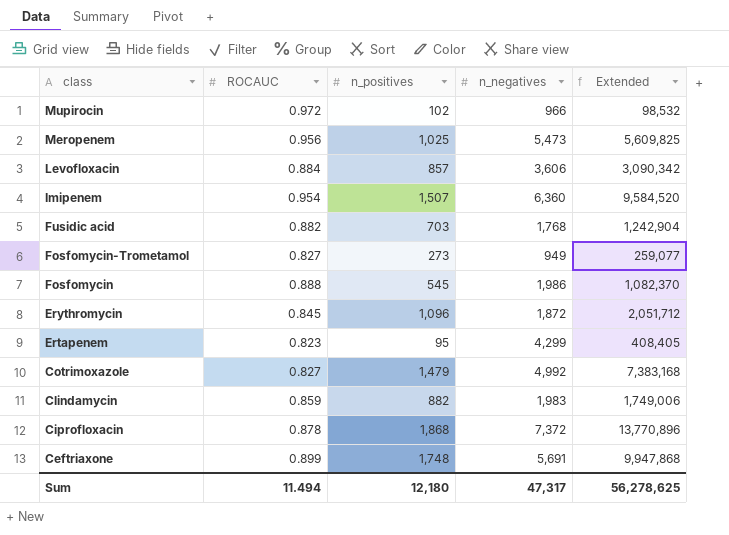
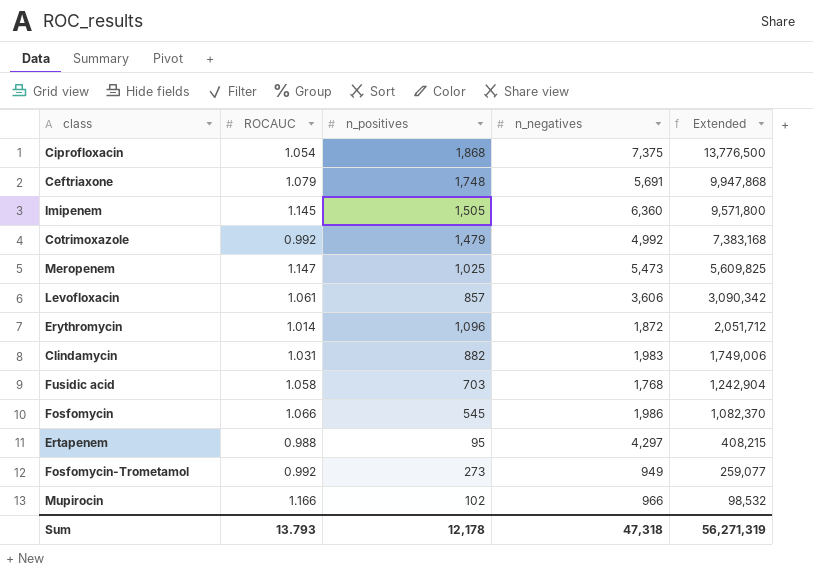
row order: class descending -> Extended descending
Ciprofloxacin | ROCAUC: 0.878 -> 1.054
Ciprofloxacin | n_negatives: 7,372 -> 7,375
Ciprofloxacin | Extended: 13,770,896 -> 13,776,500
Ceftriaxone | ROCAUC: 0.899 -> 1.079
Imipenem | ROCAUC: 0.954 -> 1.145
Imipenem | n_positives: 1,507 -> 1,505
Imipenem | Extended: 9,584,520 -> 9,571,800
Cotrimoxazole | ROCAUC: 0.827 -> 0.992
Meropenem | ROCAUC: 0.956 -> 1.147
Levofloxacin | ROCAUC: 0.884 -> 1.061
Erythromycin | ROCAUC: 0.845 -> 1.014
Clindamycin | ROCAUC: 0.859 -> 1.031
Fusidic acid | ROCAUC: 0.882 -> 1.058
Fosfomycin | ROCAUC: 0.888 -> 1.066
Ertapenem | ROCAUC: 0.823 -> 0.988
Ertapenem | n_negatives: 4,299 -> 4,297
Ertapenem | Extended: 408,405 -> 408,215
Fosfomycin-Trometamol | ROCAUC: 0.827 -> 0.992
Mupirocin | ROCAUC: 0.972 -> 1.166
Sum | ROCAUC: 11.494 -> 13.793
Sum | n_positives: 12,180 -> 12,178
Sum | n_negatives: 47,317 -> 47,318
Sum | Extended: 56,278,625 -> 56,271,319

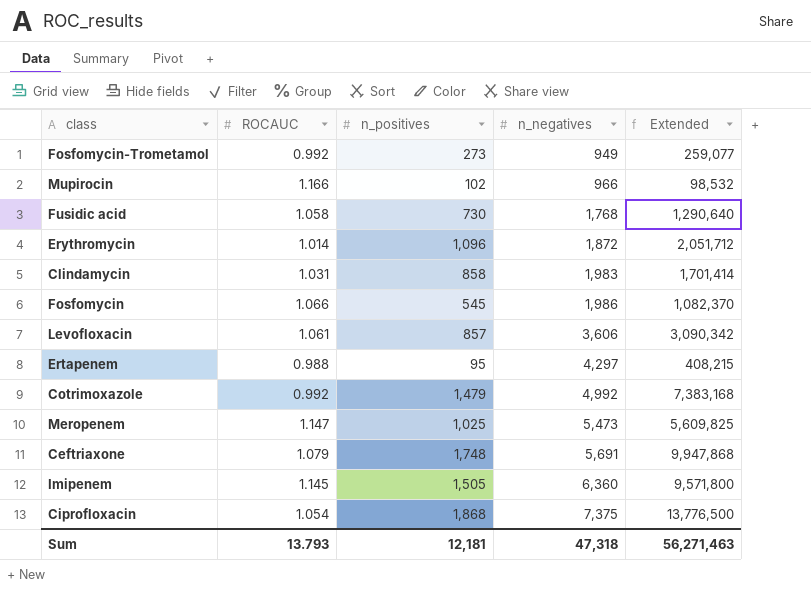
row order: Extended descending -> n_negatives ascending
Fusidic acid | n_positives: 703 -> 730
Fusidic acid | Extended: 1,242,904 -> 1,290,640
Clindamycin | n_positives: 882 -> 858
Clindamycin | Extended: 1,749,006 -> 1,701,414
Sum | n_positives: 12,178 -> 12,181
Sum | Extended: 56,271,319 -> 56,271,463

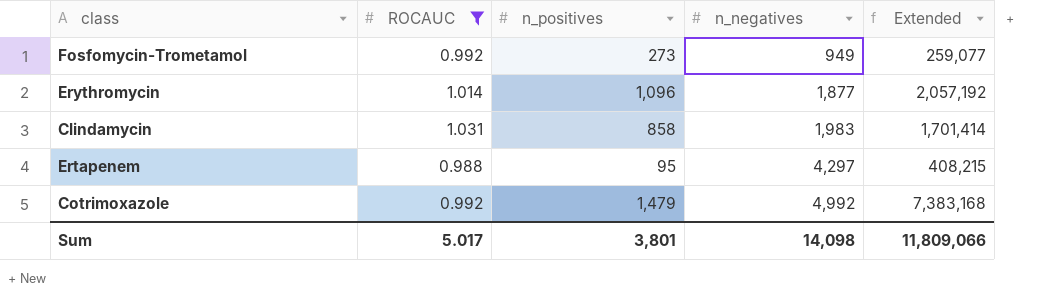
filter: none -> ROCAUC <= 1.031
Erythromycin | n_negatives: 1,872 -> 1,877
Erythromycin | Extended: 2,051,712 -> 2,057,192
Sum | ROCAUC: 13.793 -> 5.017
Sum | n_positives: 12,181 -> 3,801
Sum | n_negatives: 47,318 -> 14,098
Sum | Extended: 56,271,463 -> 11,809,066

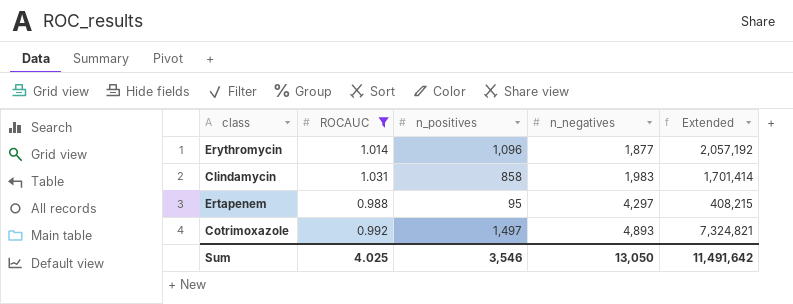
row Fosfomycin-Trometamol: 0.992 | 273 | 949 | 259,077 -> none
Cotrimoxazole | n_positives: 1,479 -> 1,497
Cotrimoxazole | n_negatives: 4,992 -> 4,893
Cotrimoxazole | Extended: 7,383,168 -> 7,324,821
Sum | ROCAUC: 5.017 -> 4.025
Sum | n_positives: 3,801 -> 3,546
Sum | n_negatives: 14,098 -> 13,050
Sum | Extended: 11,809,066 -> 11,491,642

